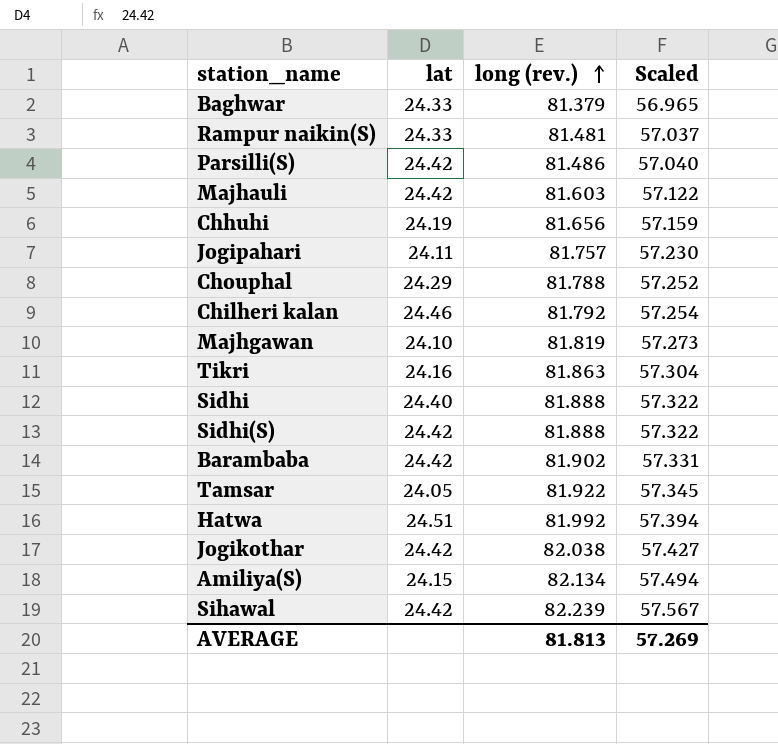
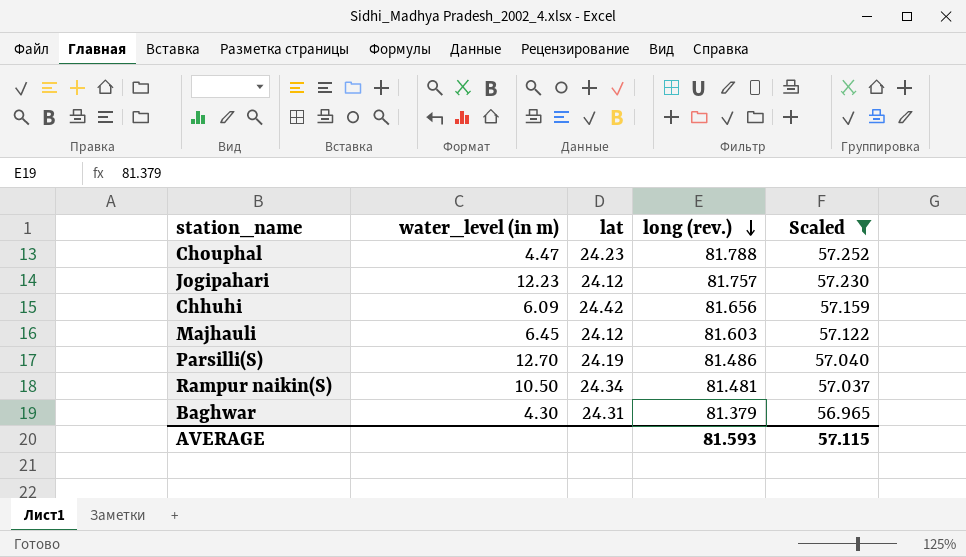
filter: none -> Scaled <= 57.252
row order: long (rev.) ascending -> long (rev.) descending
column water_level (in m) | position: none -> 2
Chouphal | lat: 24.29 -> 24.23
Jogipahari | lat: 24.11 -> 24.12
Chhuhi | lat: 24.19 -> 24.42
Majhauli | lat: 24.42 -> 24.12
Parsilli(S) | lat: 24.42 -> 24.19
Rampur naikin(S) | lat: 24.33 -> 24.34
Baghwar | lat: 24.33 -> 24.31
AVERAGE | long (rev.): 81.813 -> 81.593
AVERAGE | Scaled: 57.269 -> 57.115

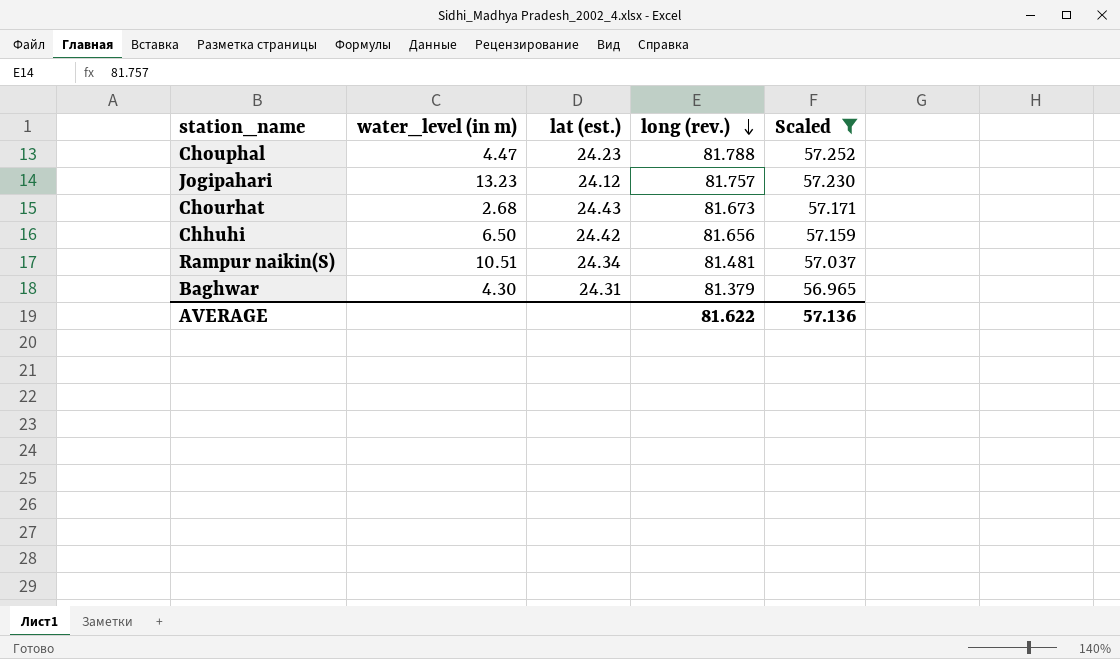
column name: lat -> lat (est.)
row Majhauli: 6.45 | 24.12 | 81.603 | 57.122 -> none
row Parsilli(S): 12.70 | 24.19 | 81.486 | 57.040 -> none
Jogipahari | water_level (in m): 12.23 -> 13.23
row Chourhat: none -> 2.68 | 24.43 | 81.673 | 57.171
Chhuhi | water_level (in m): 6.09 -> 6.50
Rampur naikin(S) | water_level (in m): 10.50 -> 10.51
AVERAGE | long (rev.): 81.593 -> 81.622
AVERAGE | Scaled: 57.115 -> 57.136

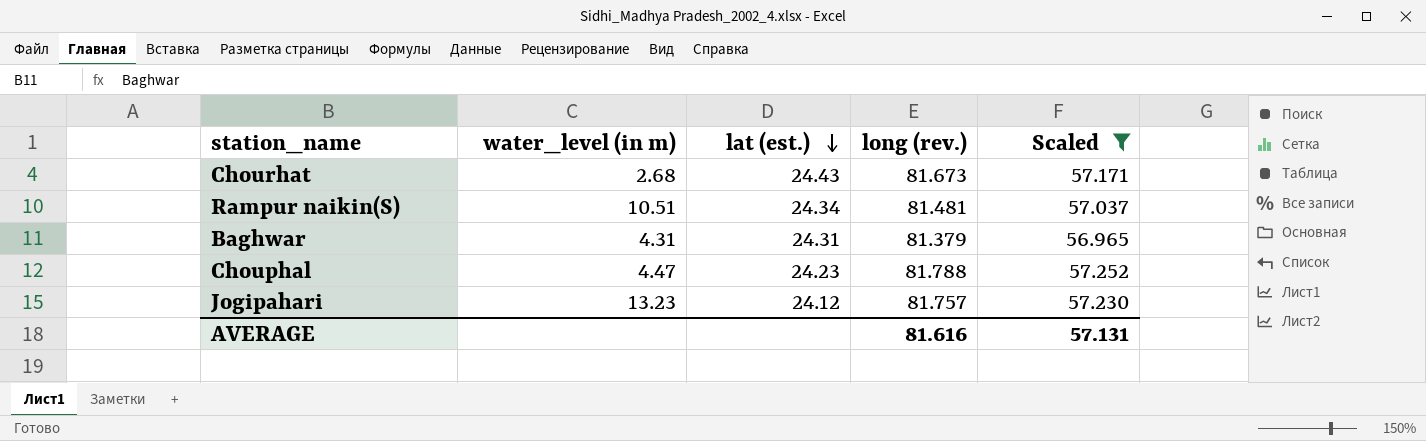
row order: long (rev.) descending -> lat (est.) descending
row Chhuhi: 6.50 | 24.42 | 81.656 | 57.159 -> none
Baghwar | water_level (in m): 4.30 -> 4.31
AVERAGE | long (rev.): 81.622 -> 81.616
AVERAGE | Scaled: 57.136 -> 57.131

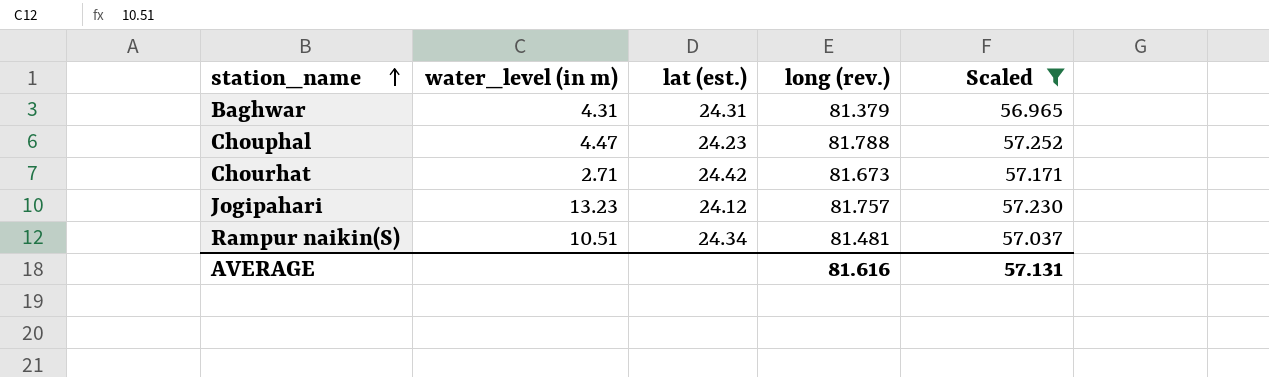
row order: lat (est.) descending -> station_name ascending
Chourhat | water_level (in m): 2.68 -> 2.71
Chourhat | lat (est.): 24.43 -> 24.42

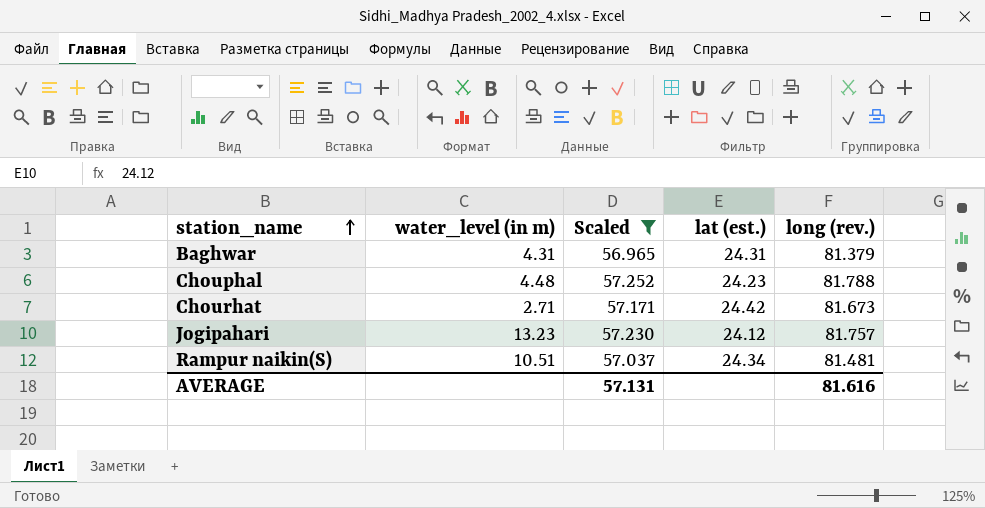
column Scaled | position: 5 -> 3
Chouphal | water_level (in m): 4.47 -> 4.48

